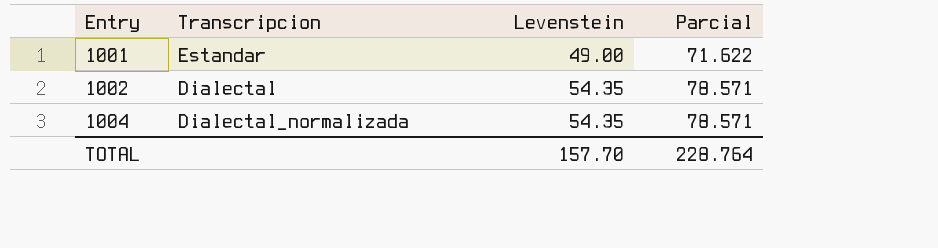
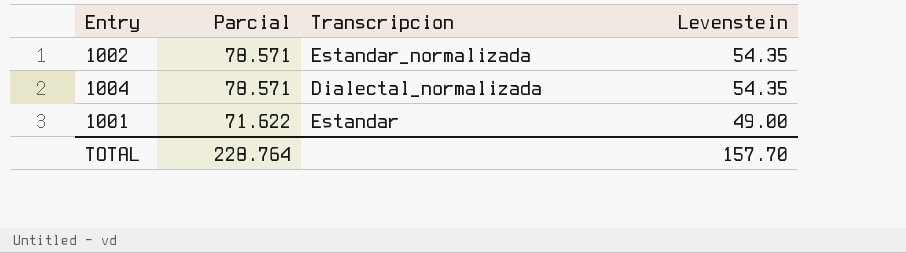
row order: Entry ascending -> Parcial descending
column Parcial | position: 4 -> 2
1002 | Transcripcion: Dialectal -> Estandar_normalizada

